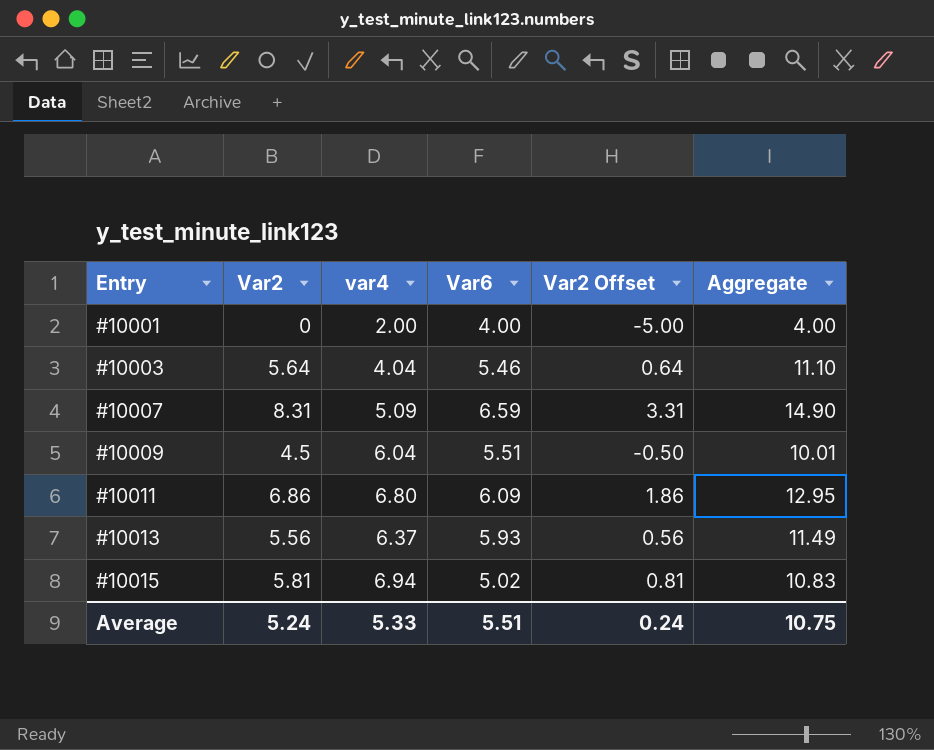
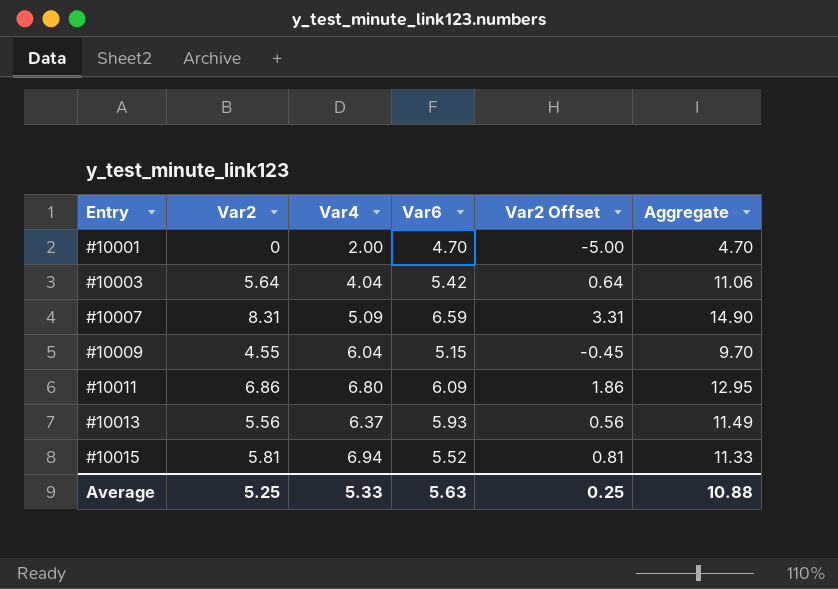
column name: var4 -> Var4
#10001 | Var6: 4.00 -> 4.70
#10001 | Aggregate: 4.00 -> 4.70
#10003 | Var6: 5.46 -> 5.42
#10003 | Aggregate: 11.10 -> 11.06
#10009 | Var2: 4.5 -> 4.55
#10009 | Var6: 5.51 -> 5.15
#10009 | Var2 Offset: -0.50 -> -0.45
#10009 | Aggregate: 10.01 -> 9.70
#10015 | Var6: 5.02 -> 5.52
#10015 | Aggregate: 10.83 -> 11.33
Average | Var2: 5.24 -> 5.25
Average | Var6: 5.51 -> 5.63
Average | Var2 Offset: 0.24 -> 0.25
Average | Aggregate: 10.75 -> 10.88

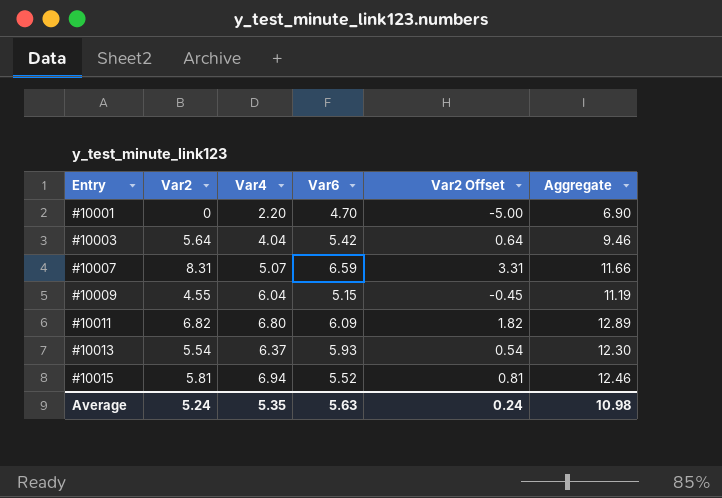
column Aggregate | formula: [Var2] + [Var6] -> [Var4] + [Var6]
#10001 | Var4: 2.00 -> 2.20
#10007 | Var4: 5.09 -> 5.07
#10011 | Var2: 6.86 -> 6.82
#10011 | Var2 Offset: 1.86 -> 1.82
#10013 | Var2: 5.56 -> 5.54
#10013 | Var2 Offset: 0.56 -> 0.54
Average | Var2: 5.25 -> 5.24
Average | Var4: 5.33 -> 5.35
Average | Var2 Offset: 0.25 -> 0.24
Average | Aggregate: 10.88 -> 10.98

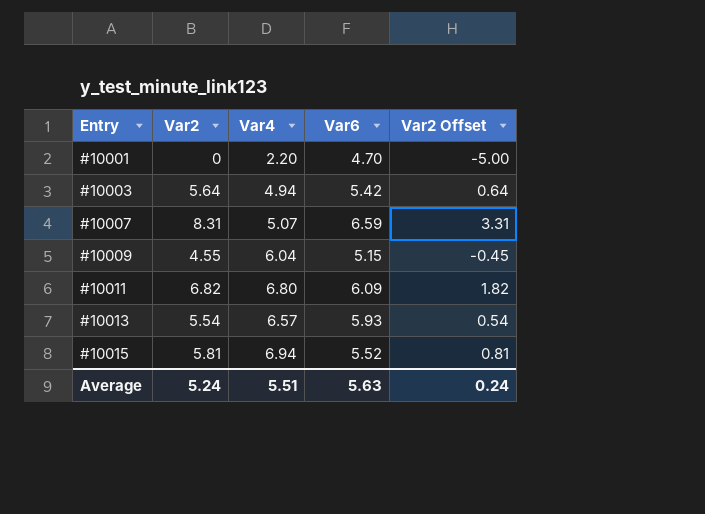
column Aggregate | formula: [Var4] + [Var6] -> none
#10003 | Var4: 4.04 -> 4.94
#10013 | Var4: 6.37 -> 6.57
Average | Var4: 5.35 -> 5.51

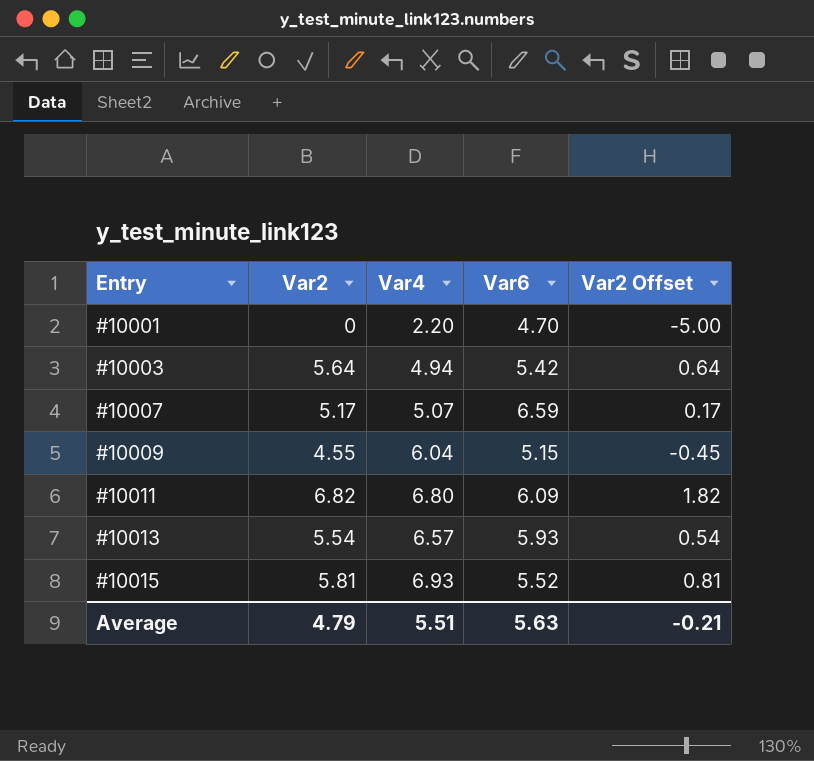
#10007 | Var2: 8.31 -> 5.17
#10007 | Var2 Offset: 3.31 -> 0.17
#10015 | Var4: 6.94 -> 6.93
Average | Var2: 5.24 -> 4.79
Average | Var2 Offset: 0.24 -> -0.21

